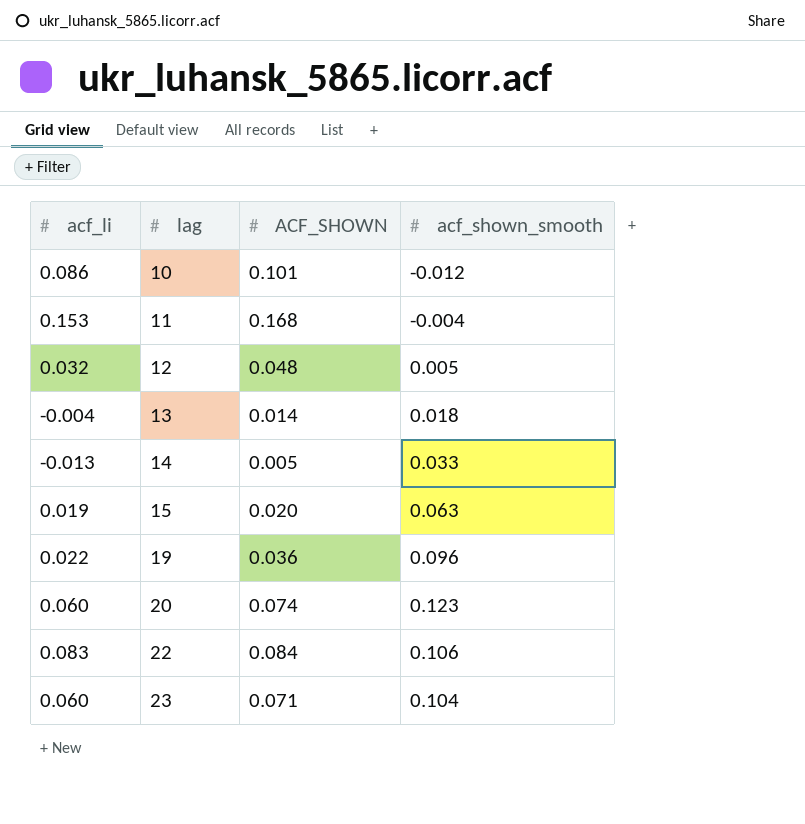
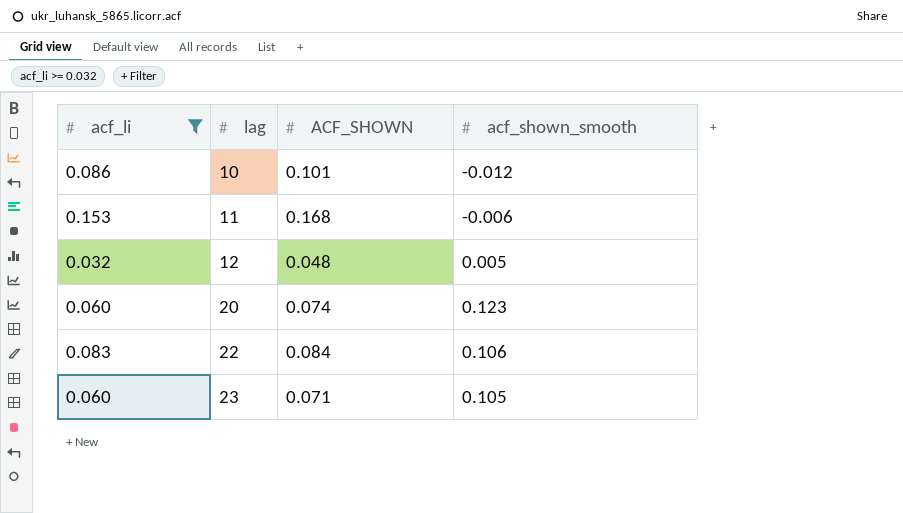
filter: none -> acf_li >= 0.032
11 | acf_shown_smooth: -0.004 -> -0.006
23 | acf_shown_smooth: 0.104 -> 0.105

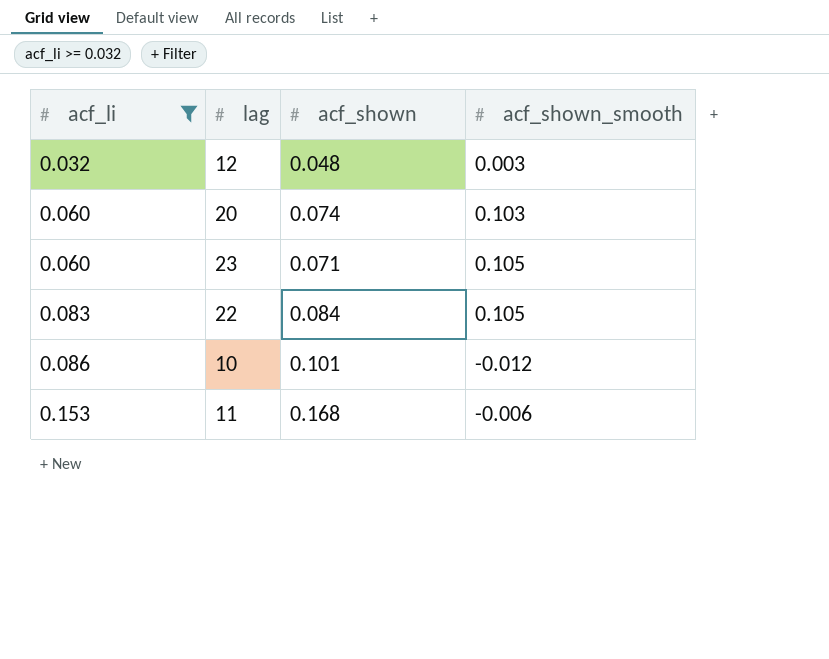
row order: lag ascending -> acf_li ascending
column name: ACF_SHOWN -> acf_shown
12 | acf_shown_smooth: 0.005 -> 0.003
20 | acf_shown_smooth: 0.123 -> 0.103
22 | acf_shown_smooth: 0.106 -> 0.105

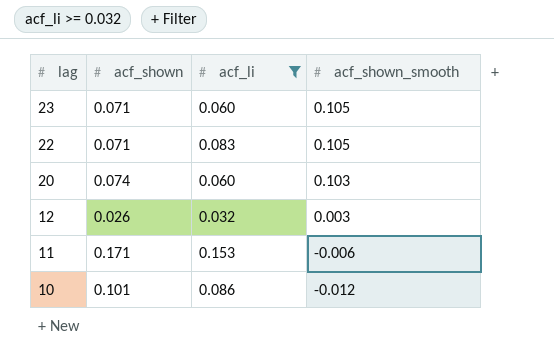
row order: acf_li ascending -> lag descending
column acf_li | position: 1 -> 3
22 | acf_shown: 0.084 -> 0.071
12 | acf_shown: 0.048 -> 0.026
11 | acf_shown: 0.168 -> 0.171

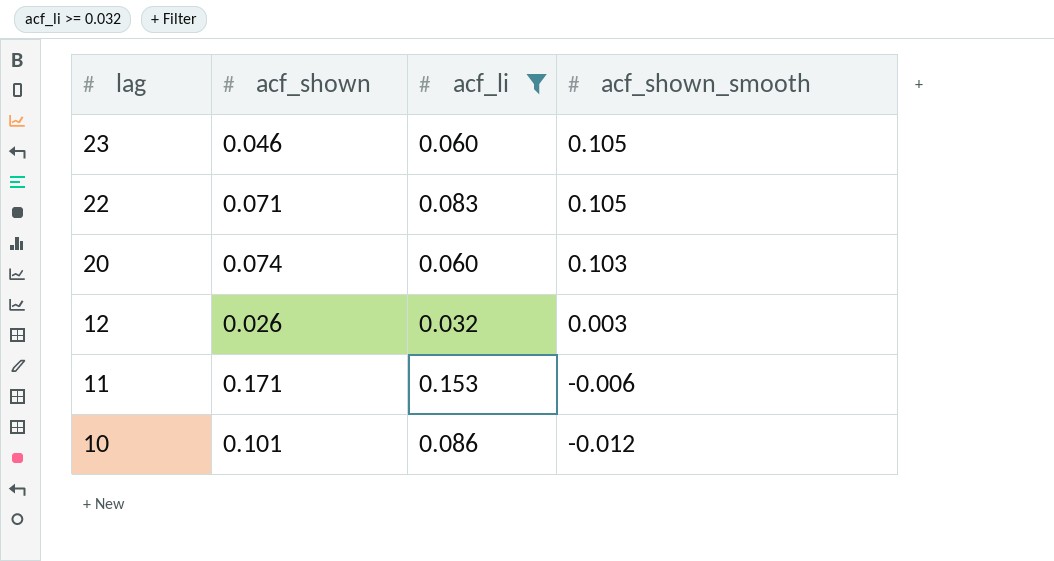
23 | acf_shown: 0.071 -> 0.046

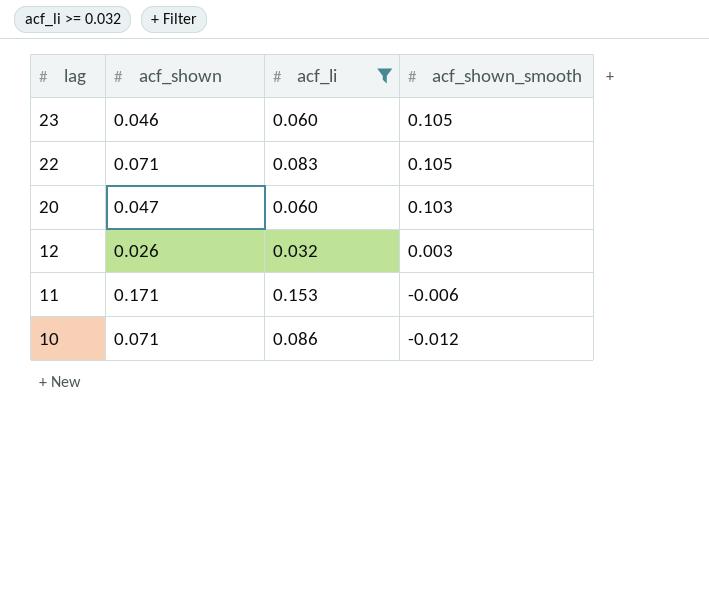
20 | acf_shown: 0.074 -> 0.047
10 | acf_shown: 0.101 -> 0.071

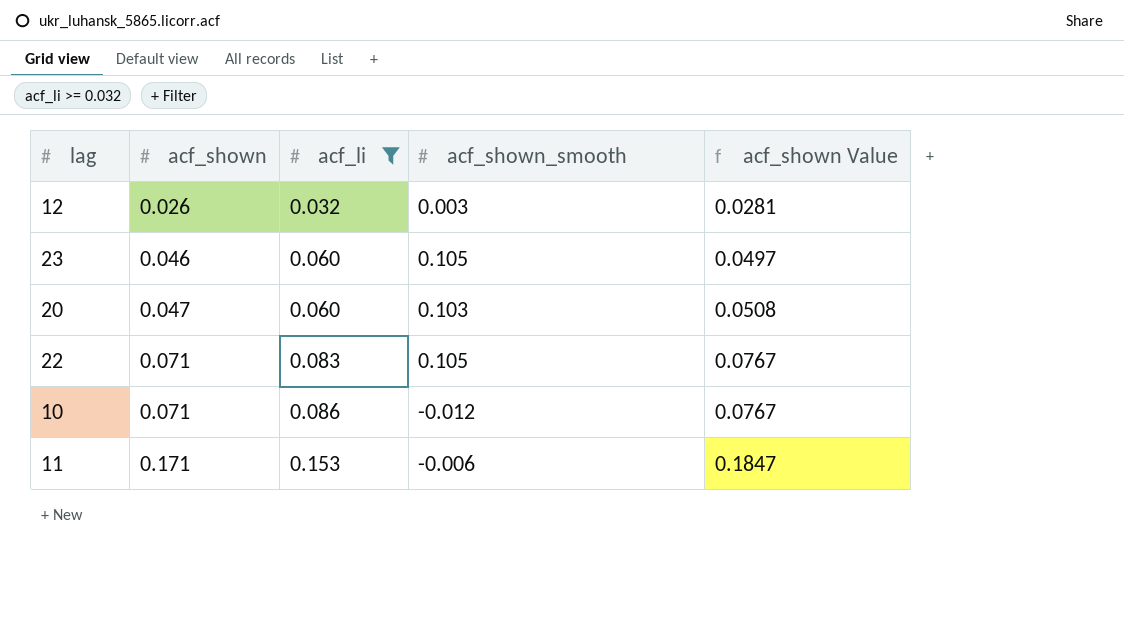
row order: lag descending -> acf_shown ascending
column acf_shown Value | formula: none -> [acf_shown] * 1.08

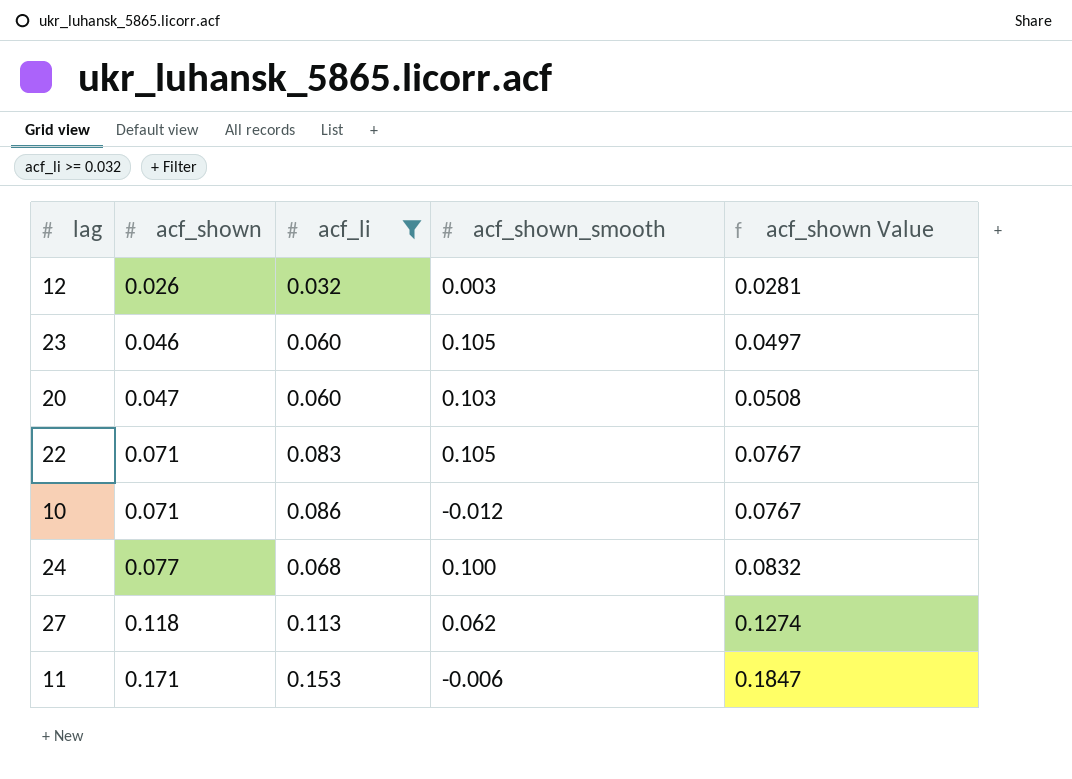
row 24: none -> 0.077 | 0.068 | 0.100 | 0.0832
row 27: none -> 0.118 | 0.113 | 0.062 | 0.1274

